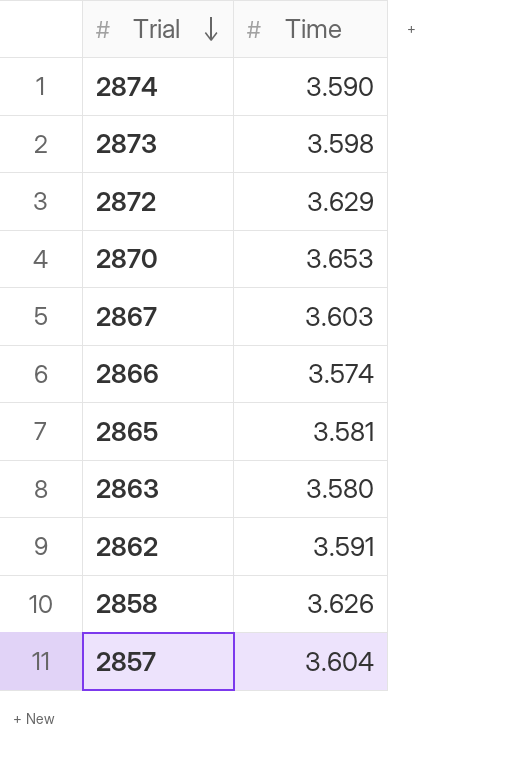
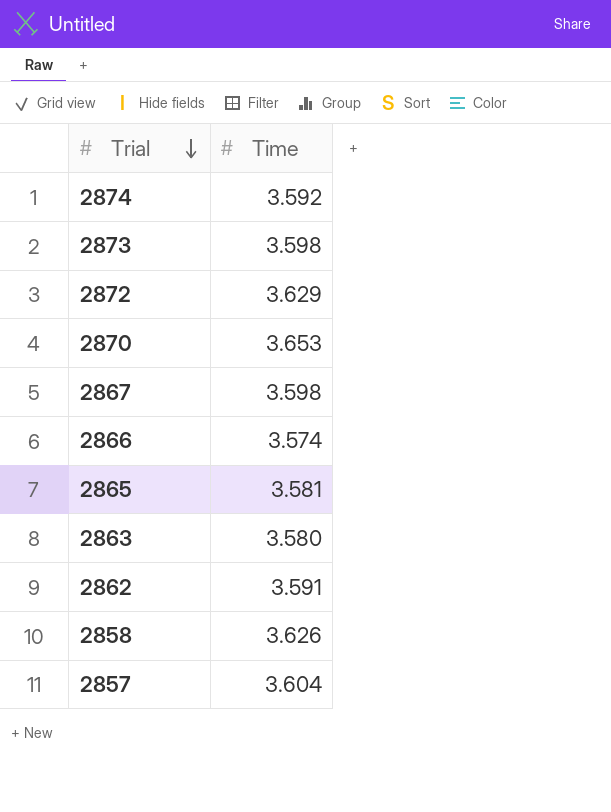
2874 | Time: 3.590 -> 3.592
2867 | Time: 3.603 -> 3.598

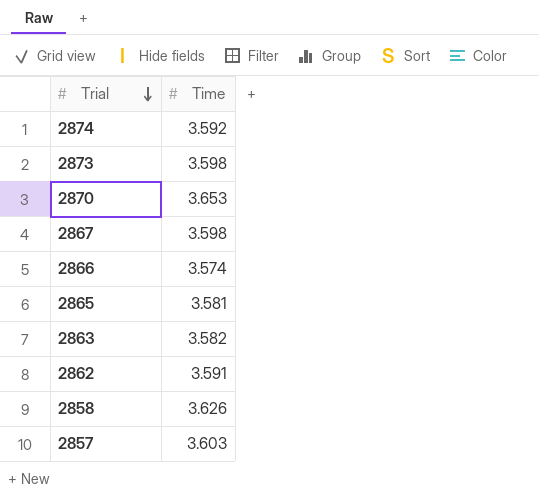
row 2872: 3.629 -> none
2863 | Time: 3.580 -> 3.582
2857 | Time: 3.604 -> 3.603

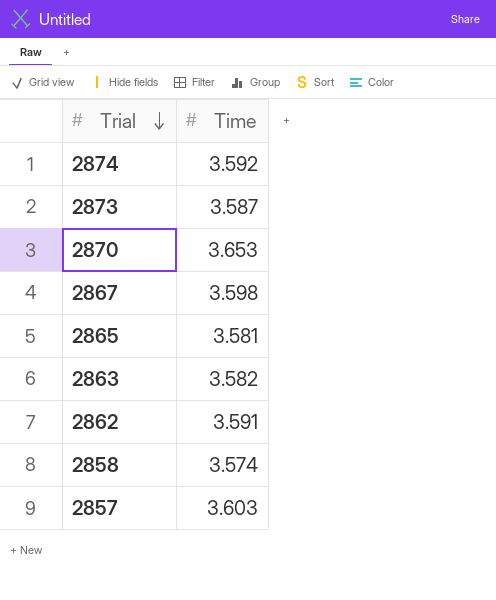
row 2866: 3.574 -> none
2873 | Time: 3.598 -> 3.587
2858 | Time: 3.626 -> 3.574

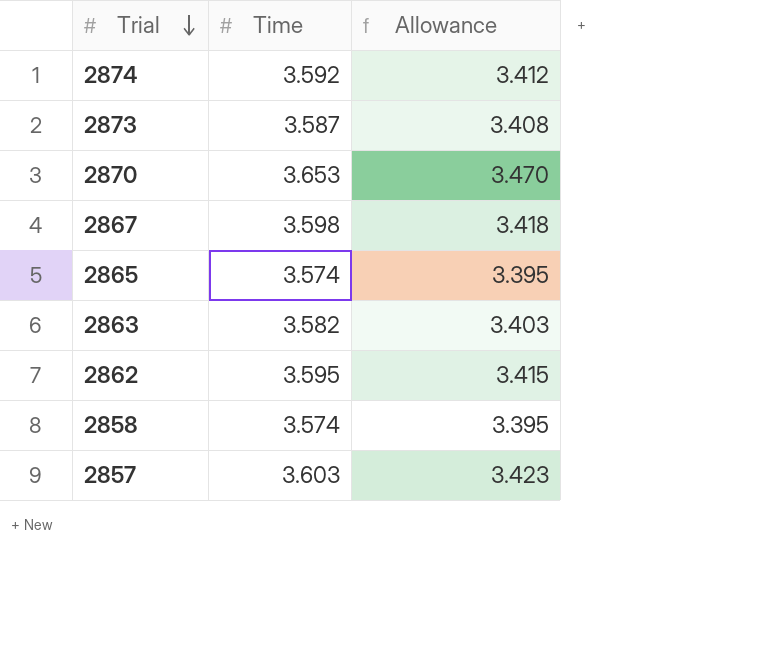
column Allowance | formula: none -> [Time] * 0.95
2865 | Time: 3.581 -> 3.574
2862 | Time: 3.591 -> 3.595

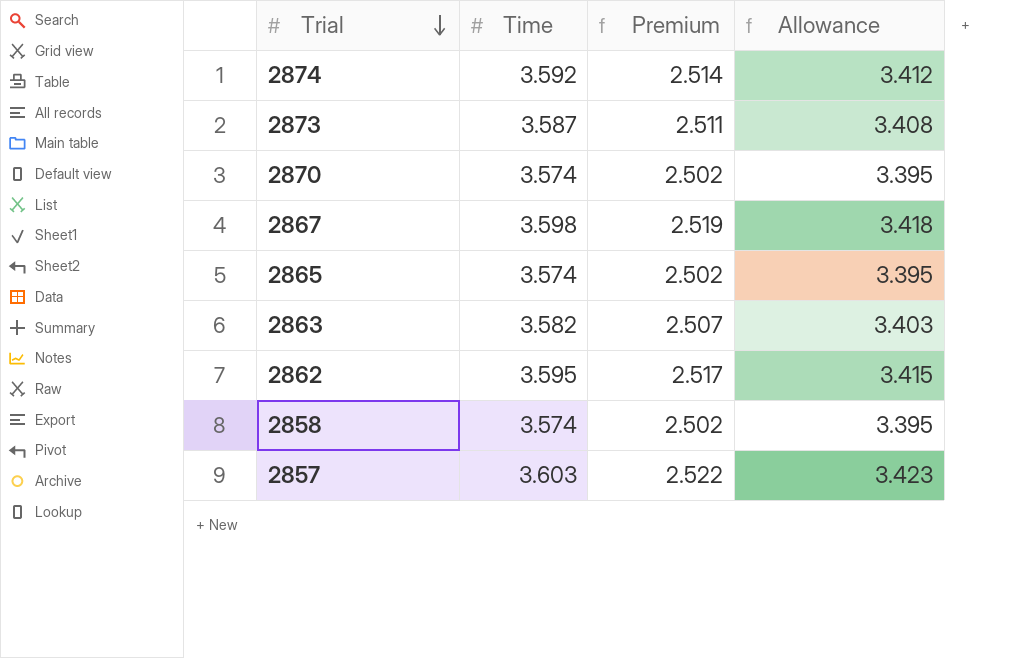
column Premium | formula: none -> [Time] * 0.7
2870 | Time: 3.653 -> 3.574
2870 | Allowance: 3.470 -> 3.395

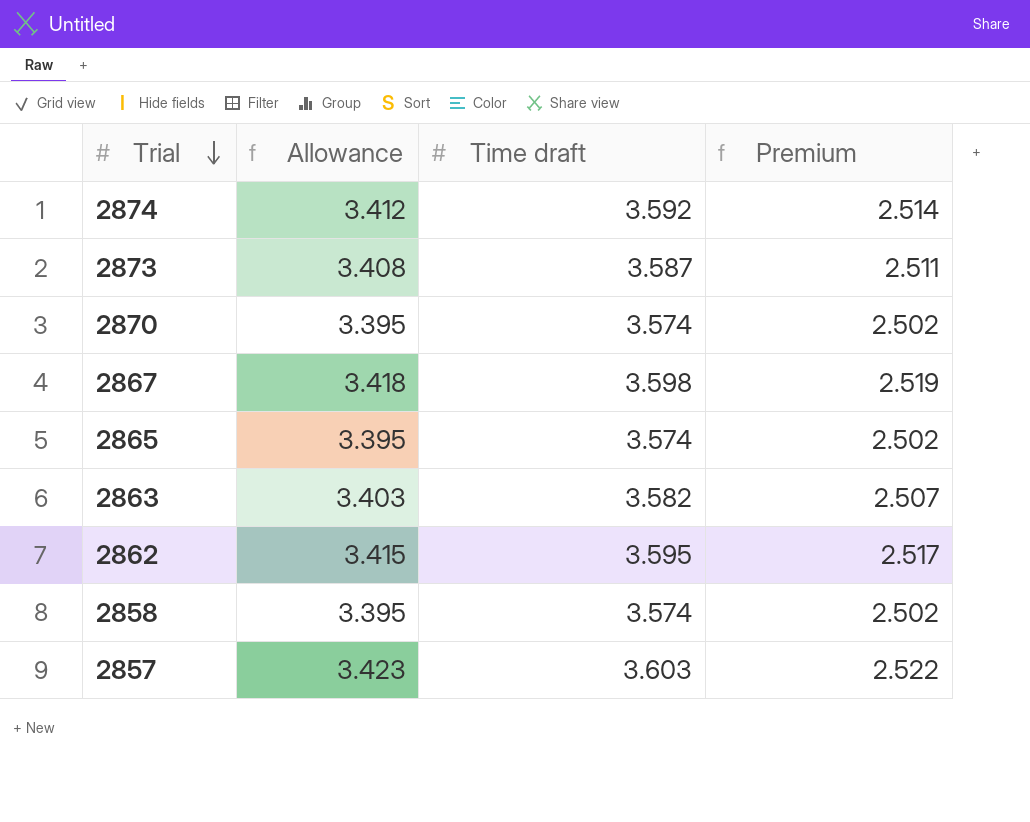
column Allowance | position: 4 -> 2
column name: Time -> Time draft

